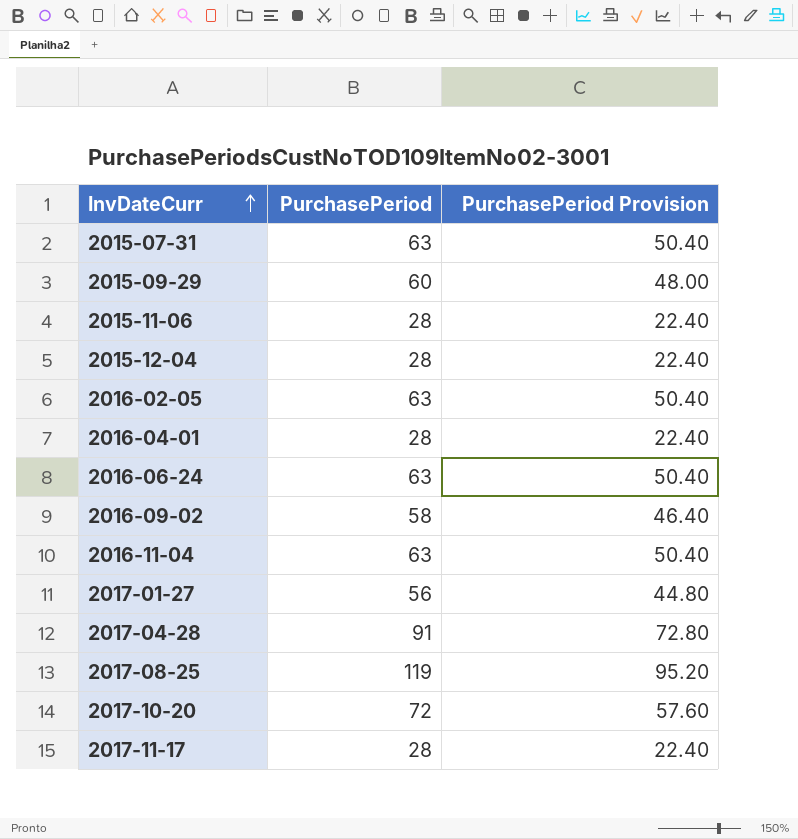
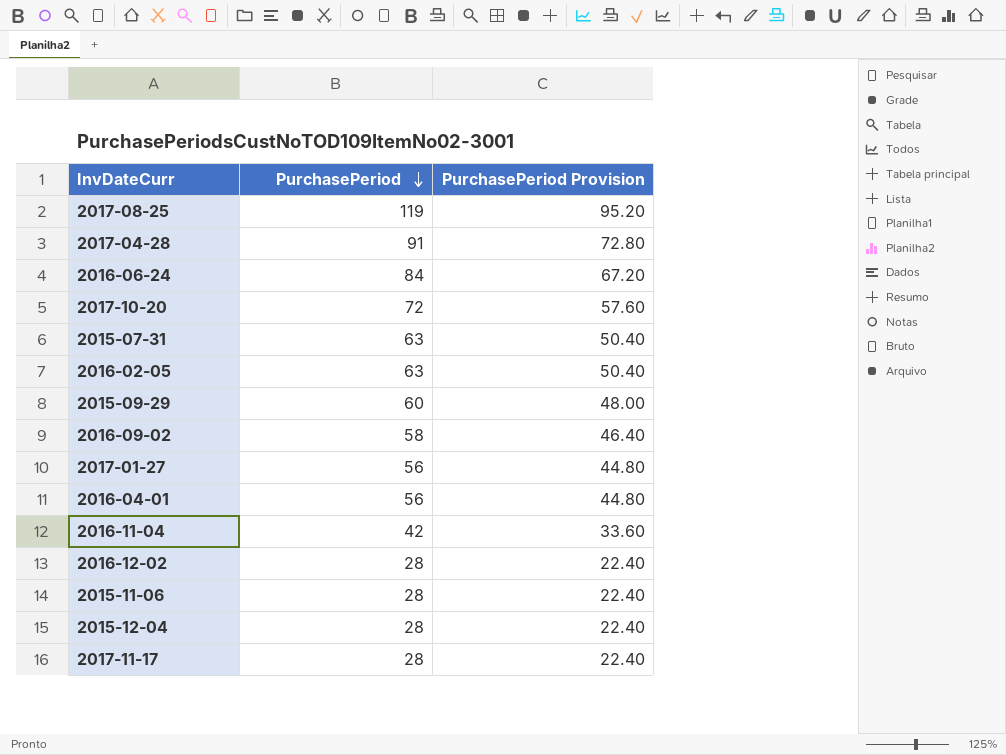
row order: InvDateCurr ascending -> PurchasePeriod descending
2016-06-24 | PurchasePeriod: 63 -> 84
2016-06-24 | PurchasePeriod Provision: 50.40 -> 67.20
2016-04-01 | PurchasePeriod: 28 -> 56
2016-04-01 | PurchasePeriod Provision: 22.40 -> 44.80
2016-11-04 | PurchasePeriod: 63 -> 42
2016-11-04 | PurchasePeriod Provision: 50.40 -> 33.60
row 2016-12-02: none -> 28 | 22.40

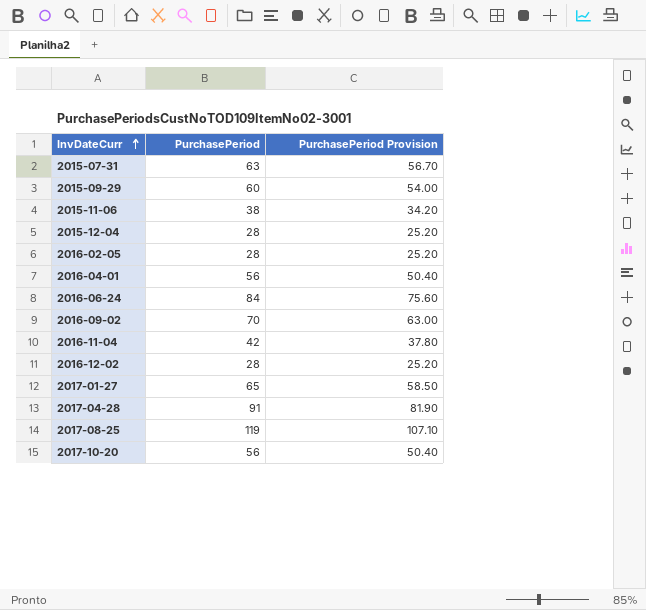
row order: PurchasePeriod descending -> InvDateCurr ascending
column PurchasePeriod Provision | formula: [PurchasePeriod] * 0.8 -> [PurchasePeriod] * 0.9
row 2017-11-17: 28 | 22.40 -> none
2015-11-06 | PurchasePeriod: 28 -> 38
2016-02-05 | PurchasePeriod: 63 -> 28
2016-09-02 | PurchasePeriod: 58 -> 70
2017-01-27 | PurchasePeriod: 56 -> 65
2017-10-20 | PurchasePeriod: 72 -> 56

